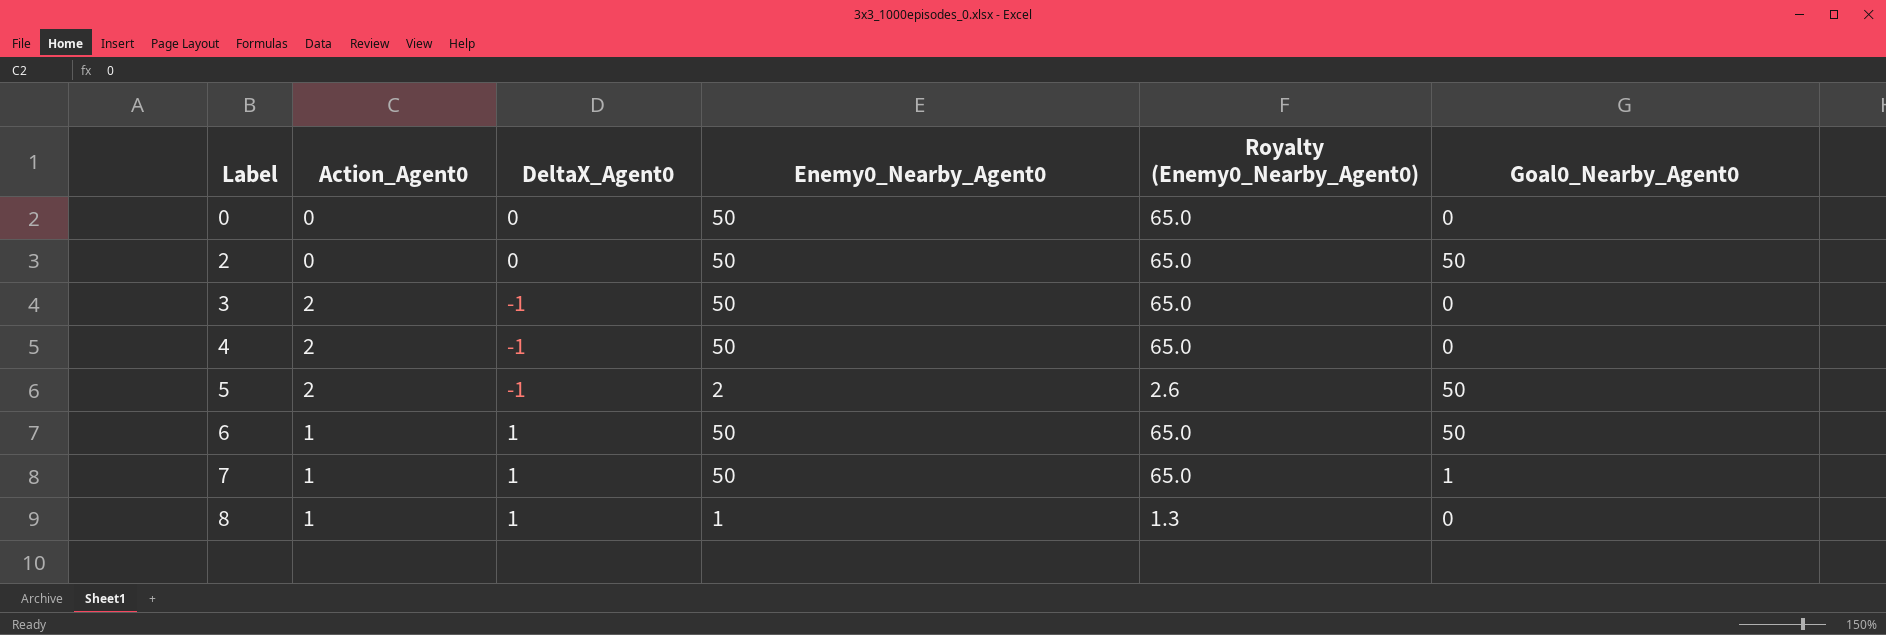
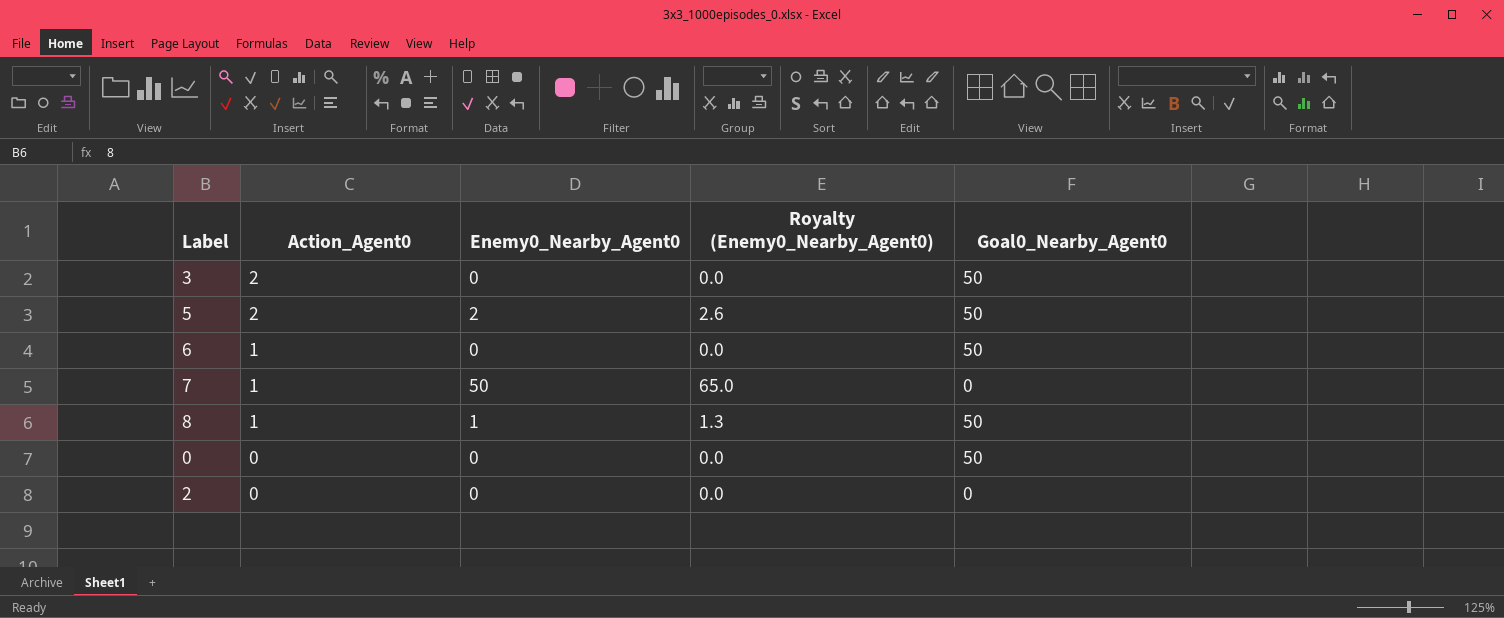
row order: Label ascending -> Action_Agent0 descending
column DeltaX_Agent0 | position: 3 -> none
row 4: 2 | -1 | 50 | 65.0 | 0 -> none
3 | Enemy0_Nearby_Agent0: 50 -> 0
3 | Royalty (Enemy0_Nearby_Agent0): 65.0 -> 0.0
3 | Goal0_Nearby_Agent0: 0 -> 50
6 | Enemy0_Nearby_Agent0: 50 -> 0
6 | Royalty (Enemy0_Nearby_Agent0): 65.0 -> 0.0
7 | Goal0_Nearby_Agent0: 1 -> 0
8 | Goal0_Nearby_Agent0: 0 -> 50
0 | Enemy0_Nearby_Agent0: 50 -> 0
0 | Royalty (Enemy0_Nearby_Agent0): 65.0 -> 0.0
0 | Goal0_Nearby_Agent0: 0 -> 50
2 | Enemy0_Nearby_Agent0: 50 -> 0
2 | Royalty (Enemy0_Nearby_Agent0): 65.0 -> 0.0
2 | Goal0_Nearby_Agent0: 50 -> 0

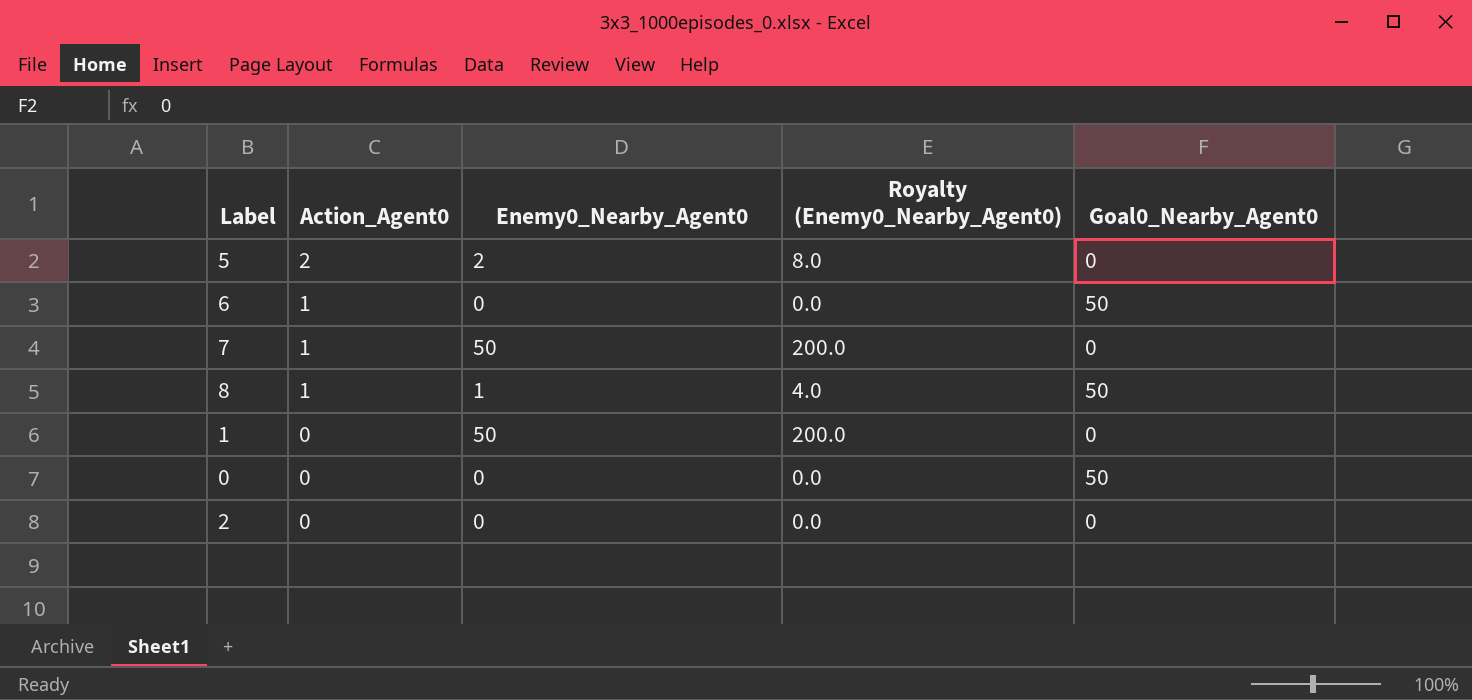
column Royalty (Enemy0_Nearby_Agent0) | formula: [Enemy0_Nearby_Agent0] * 1.3 -> [Enemy0_Nearby_Agent0] * 4
row 3: 2 | 0 | 0.0 | 50 -> none
5 | Goal0_Nearby_Agent0: 50 -> 0
row 1: none -> 0 | 50 | 200.0 | 0

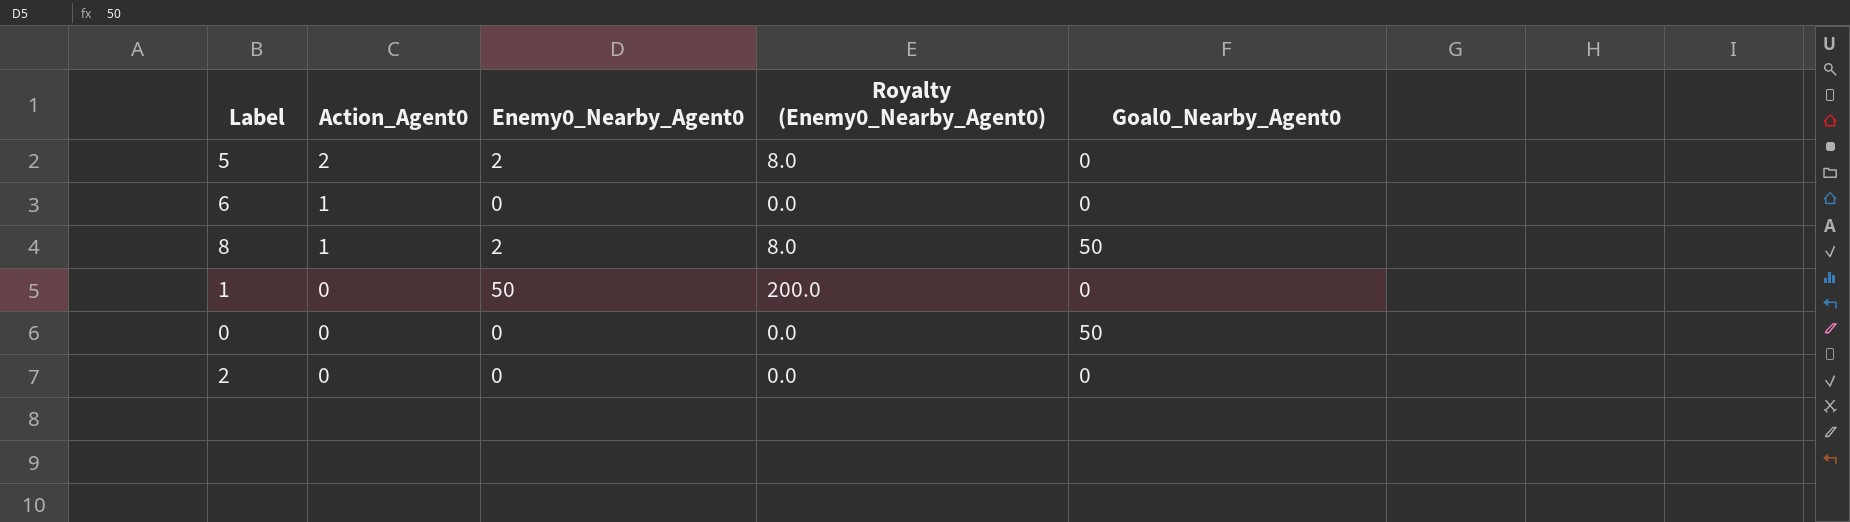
row 7: 1 | 50 | 200.0 | 0 -> none
6 | Goal0_Nearby_Agent0: 50 -> 0
8 | Enemy0_Nearby_Agent0: 1 -> 2
8 | Royalty (Enemy0_Nearby_Agent0): 4.0 -> 8.0

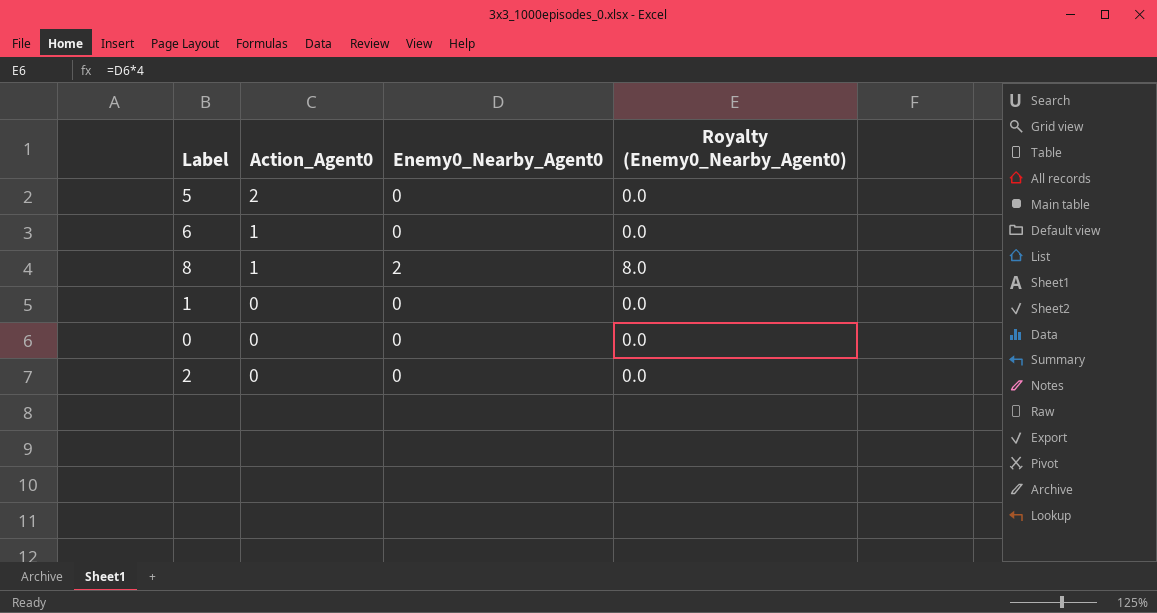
column Goal0_Nearby_Agent0 | position: 5 -> none
5 | Enemy0_Nearby_Agent0: 2 -> 0
5 | Royalty (Enemy0_Nearby_Agent0): 8.0 -> 0.0
1 | Enemy0_Nearby_Agent0: 50 -> 0
1 | Royalty (Enemy0_Nearby_Agent0): 200.0 -> 0.0

